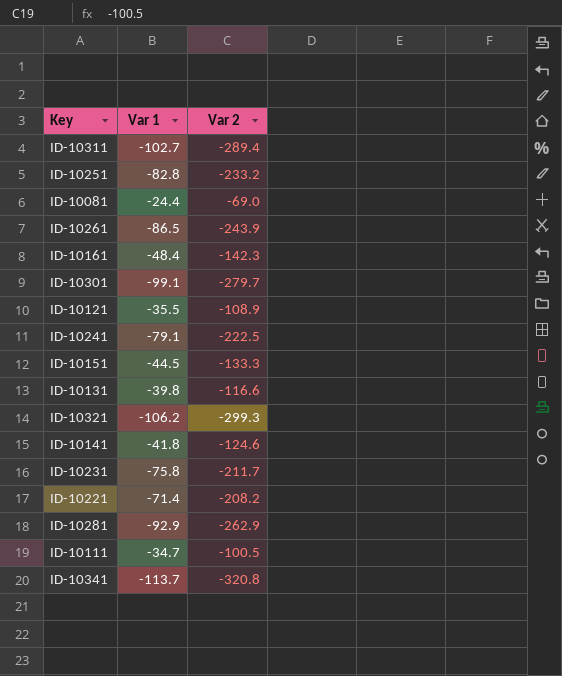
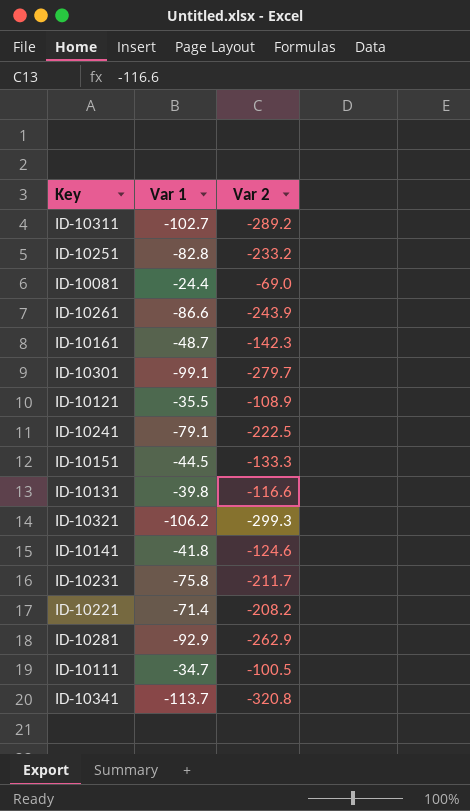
ID-10311 | Var 2: -289.4 -> -289.2
ID-10261 | Var 1: -86.5 -> -86.6
ID-10161 | Var 1: -48.4 -> -48.7

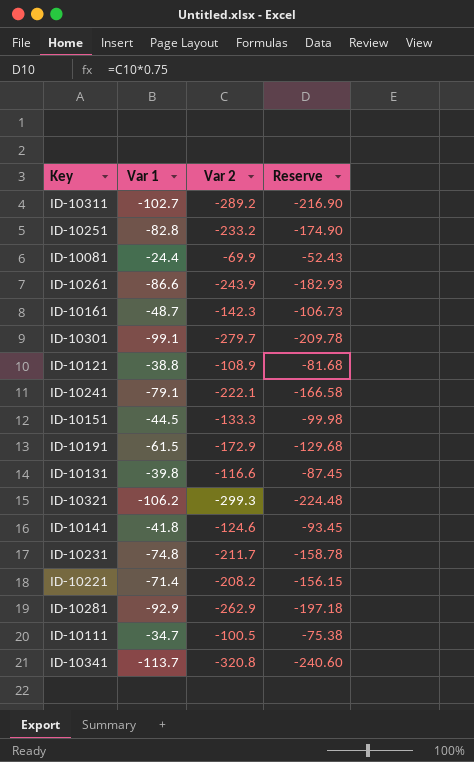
column Reserve | formula: none -> [Var 2] * 0.75
ID-10081 | Var 2: -69.0 -> -69.9
ID-10121 | Var 1: -35.5 -> -38.8
ID-10241 | Var 2: -222.5 -> -222.1
row ID-10191: none -> -61.5 | -172.9 | -129.68
ID-10231 | Var 1: -75.8 -> -74.8

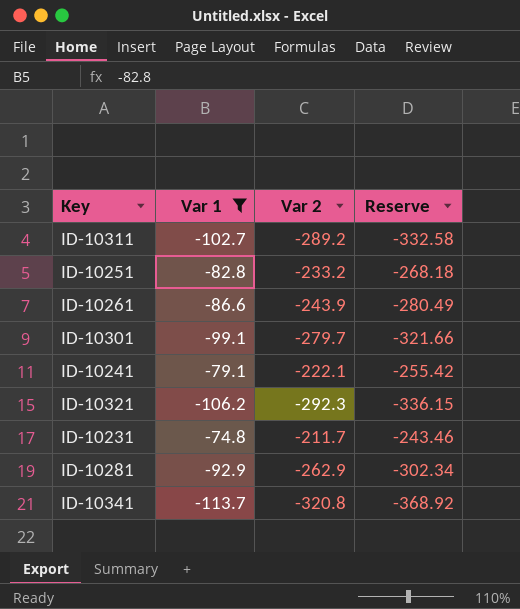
filter: none -> Var 1 <= -74.8
column Reserve | formula: [Var 2] * 0.75 -> [Var 2] * 1.15
ID-10321 | Var 2: -299.3 -> -292.3

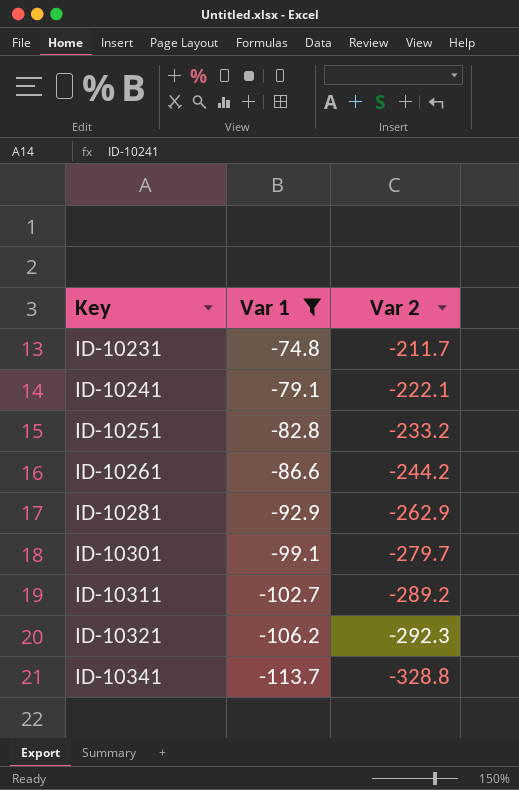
row order: none -> Key ascending
column Reserve | formula: [Var 2] * 1.15 -> none
ID-10261 | Var 2: -243.9 -> -244.2
ID-10341 | Var 2: -320.8 -> -328.8

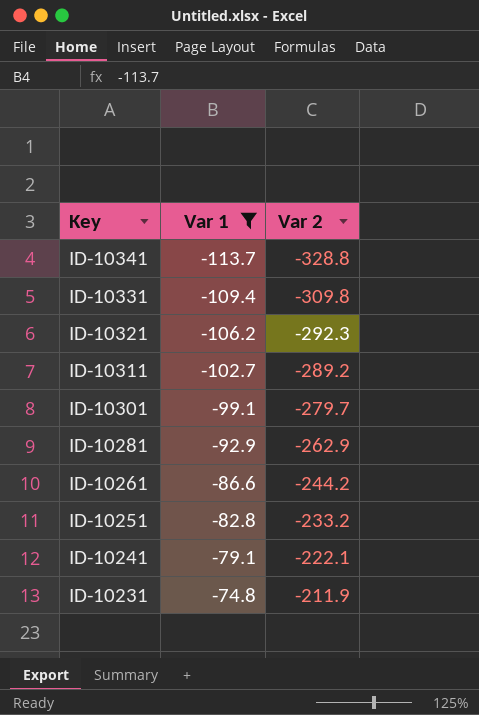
row order: Key ascending -> Key descending
row ID-10331: none -> -109.4 | -309.8
ID-10231 | Var 2: -211.7 -> -211.9

